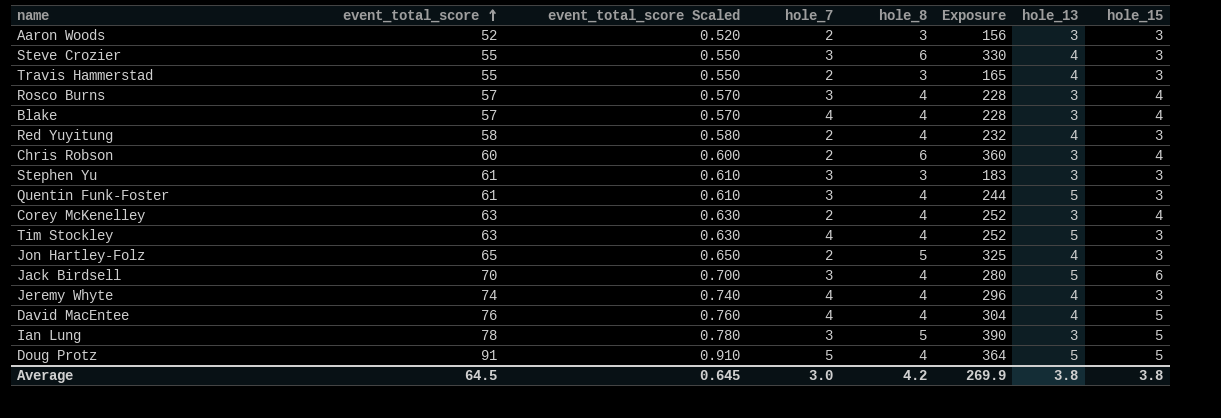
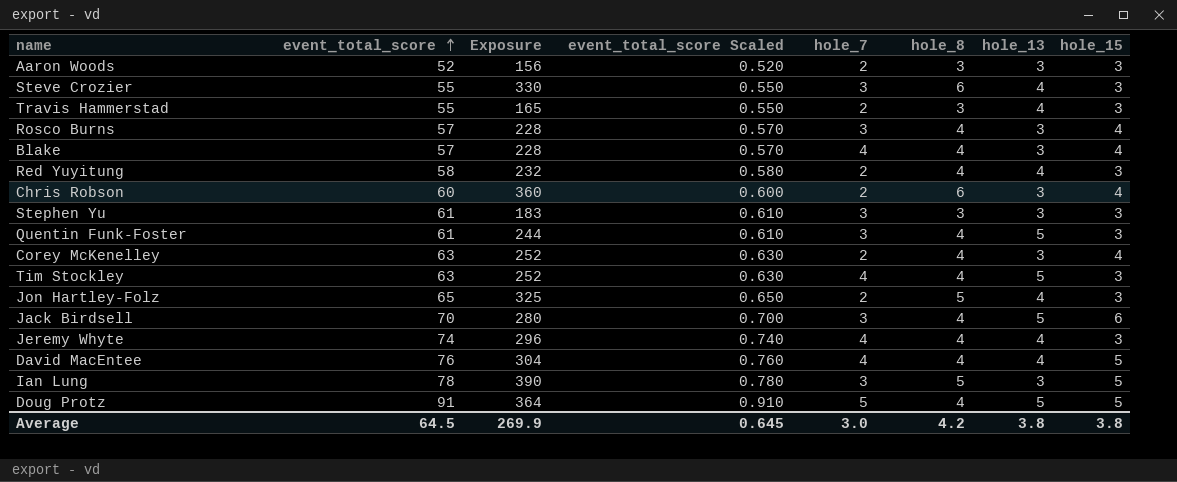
column Exposure | position: 6 -> 3

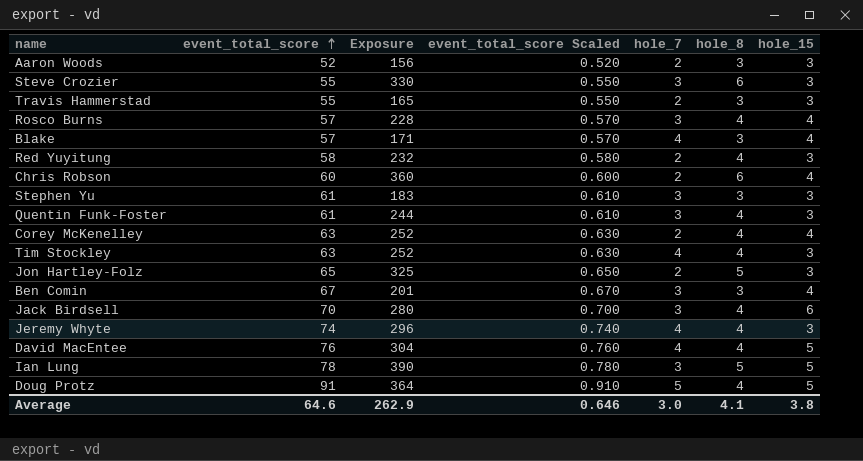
column hole_13 | position: 7 -> none
Blake | Exposure: 228 -> 171
Blake | hole_8: 4 -> 3
row Ben Comin: none -> 67 | 201 | 0.670 | 3 | 3 | 4
Average | event_total_score: 64.5 -> 64.6
Average | Exposure: 269.9 -> 262.9
Average | event_total_score Scaled: 0.645 -> 0.646
Average | hole_8: 4.2 -> 4.1

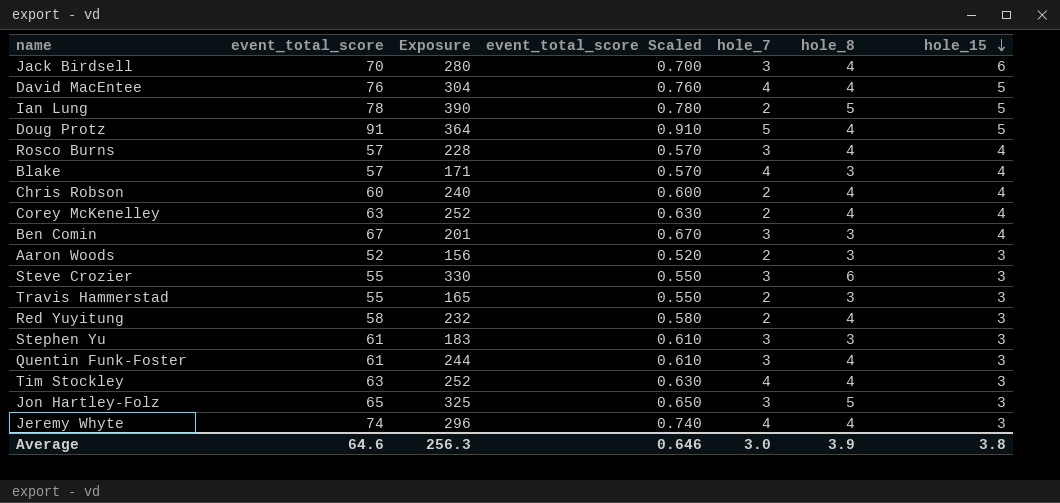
row order: event_total_score ascending -> hole_15 descending
Ian Lung | hole_7: 3 -> 2
Chris Robson | Exposure: 360 -> 240
Chris Robson | hole_8: 6 -> 4
Jon Hartley-Folz | hole_7: 2 -> 3
Average | Exposure: 262.9 -> 256.3
Average | hole_8: 4.1 -> 3.9

